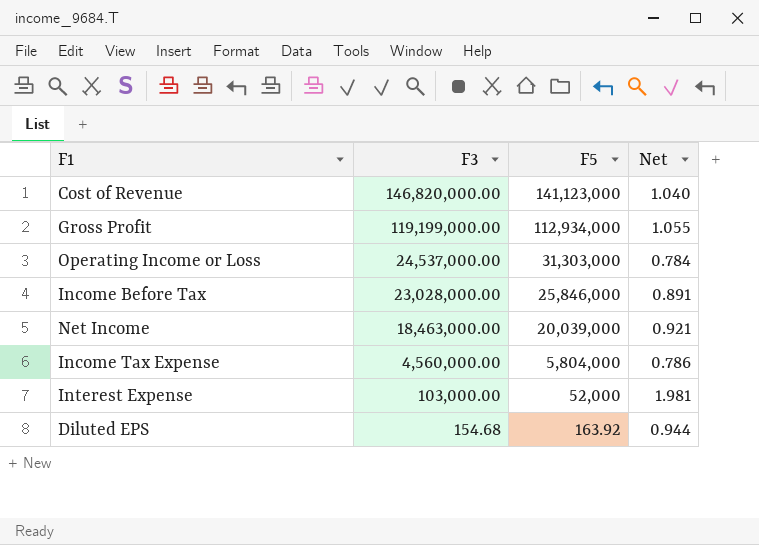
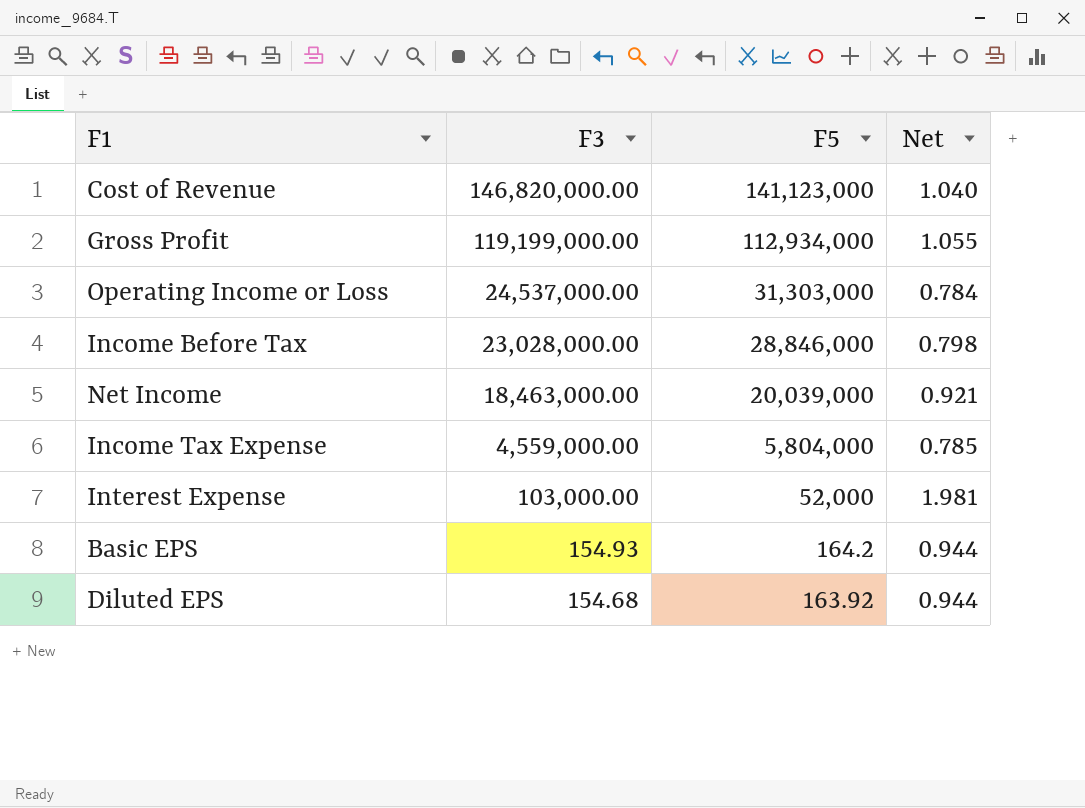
Income Before Tax | F5: 25,846,000 -> 28,846,000
Income Before Tax | Net: 0.891 -> 0.798
Income Tax Expense | F3: 4,560,000.00 -> 4,559,000.00
Income Tax Expense | Net: 0.786 -> 0.785
row Basic EPS: none -> 154.93 | 164.2 | 0.944

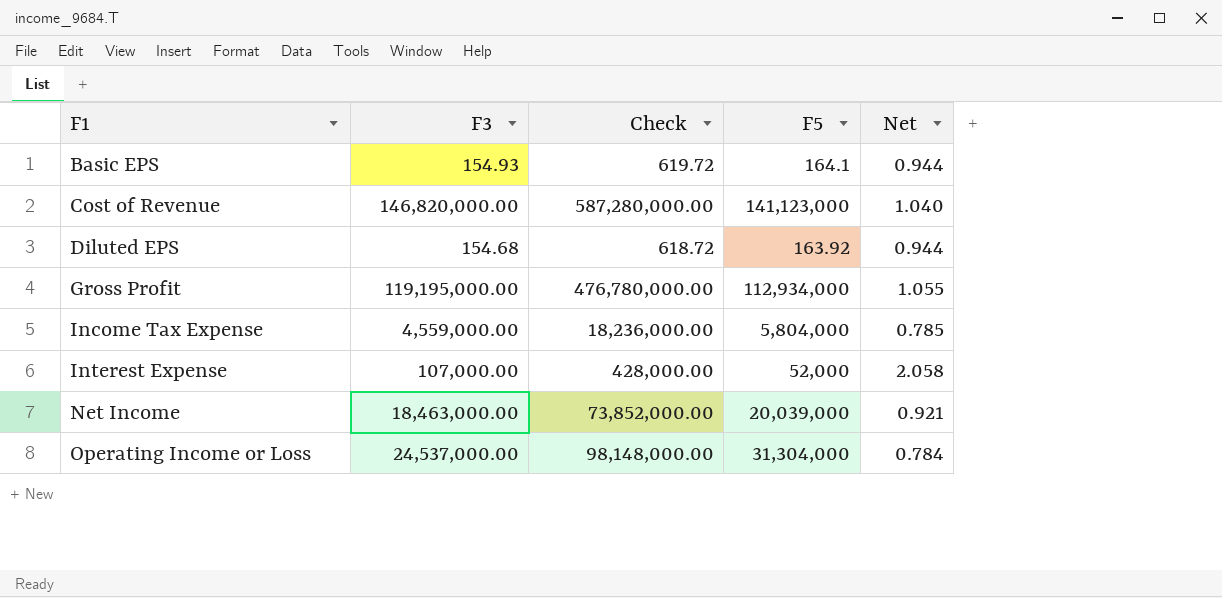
row order: F3 descending -> F1 ascending
column Check | formula: none -> [F3] * 4
row Income Before Tax: 23,028,000.00 | 28,846,000 | 0.798 -> none
Basic EPS | F5: 164.2 -> 164.1
Gross Profit | F3: 119,199,000.00 -> 119,195,000.00
Interest Expense | F3: 103,000.00 -> 107,000.00
Interest Expense | Net: 1.981 -> 2.058
Operating Income or Loss | F5: 31,303,000 -> 31,304,000

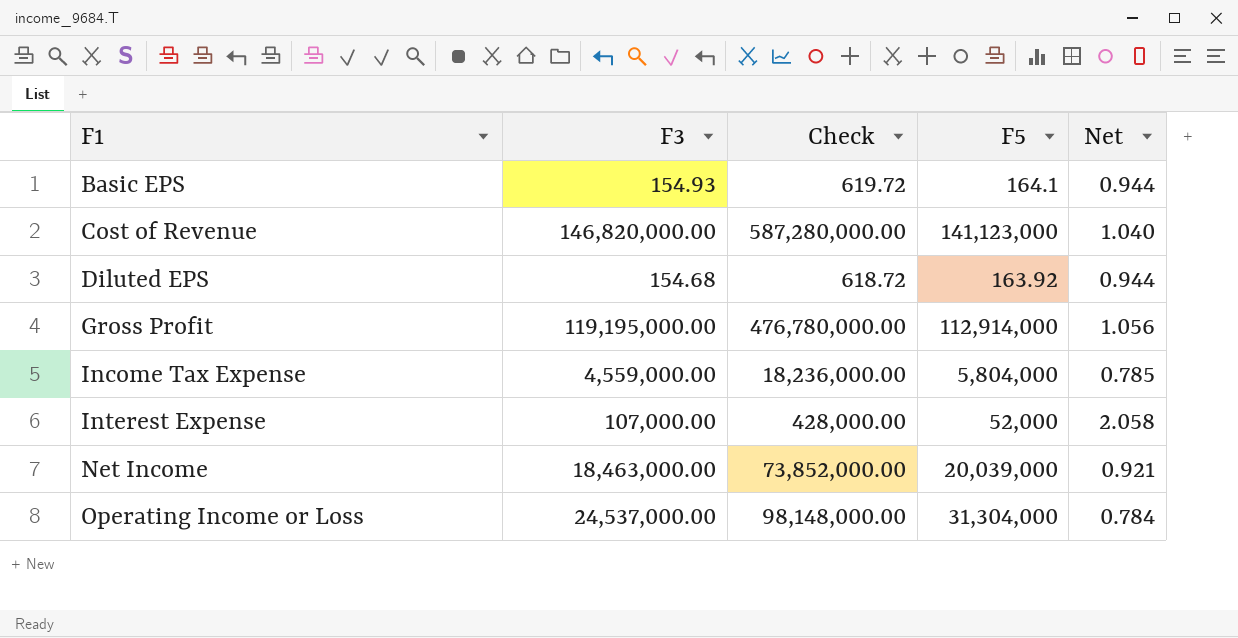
Gross Profit | F5: 112,934,000 -> 112,914,000
Gross Profit | Net: 1.055 -> 1.056

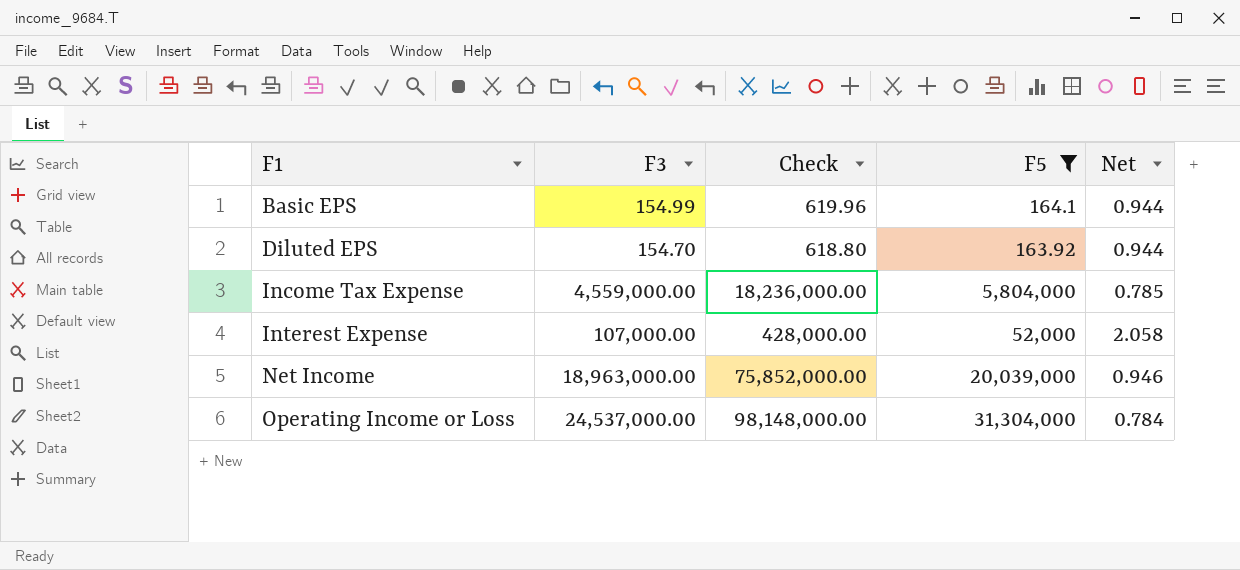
filter: none -> F5 <= 31,304,000
Basic EPS | F3: 154.93 -> 154.99
Basic EPS | Check: 619.72 -> 619.96
Diluted EPS | F3: 154.68 -> 154.70
Diluted EPS | Check: 618.72 -> 618.80
Net Income | F3: 18,463,000.00 -> 18,963,000.00
Net Income | Check: 73,852,000.00 -> 75,852,000.00
Net Income | Net: 0.921 -> 0.946

